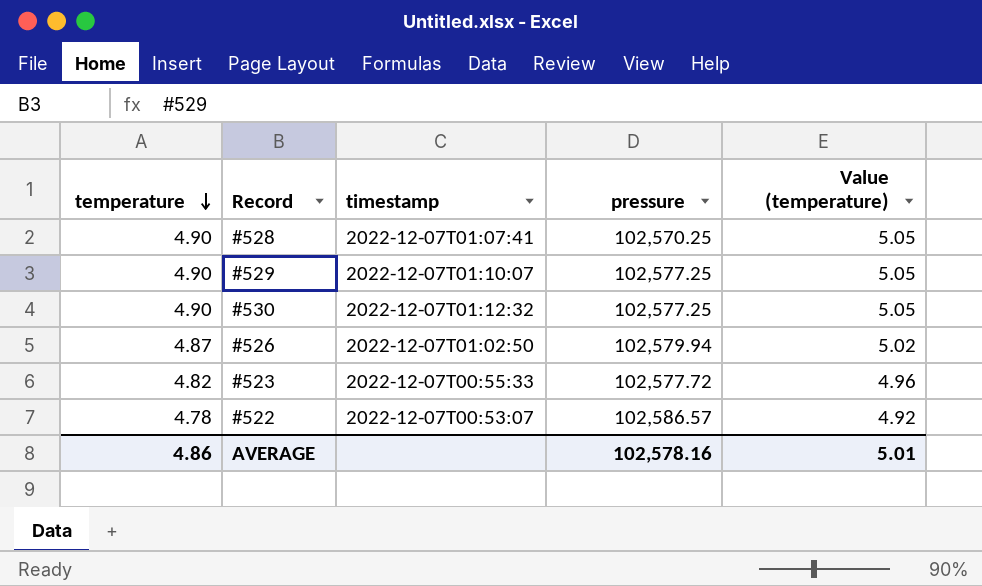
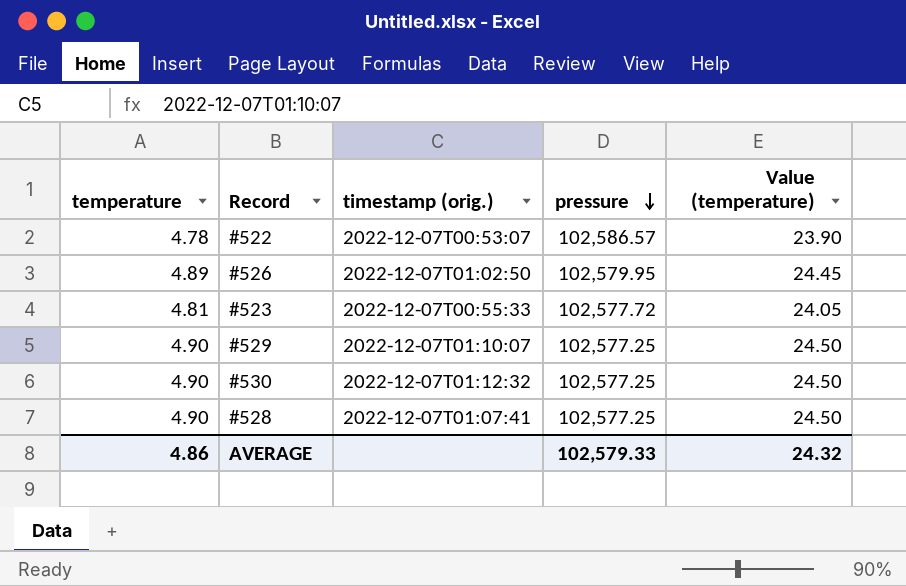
row order: temperature descending -> pressure descending
column name: timestamp -> timestamp (orig.)
column Value (temperature) | formula: [temperature] * 1.03 -> [temperature] * 5
#526 | temperature: 4.87 -> 4.89
#526 | pressure: 102,579.94 -> 102,579.95
#523 | temperature: 4.82 -> 4.81
#528 | pressure: 102,570.25 -> 102,577.25
AVERAGE | pressure: 102,578.16 -> 102,579.33
AVERAGE | Value (temperature): 5.01 -> 24.32

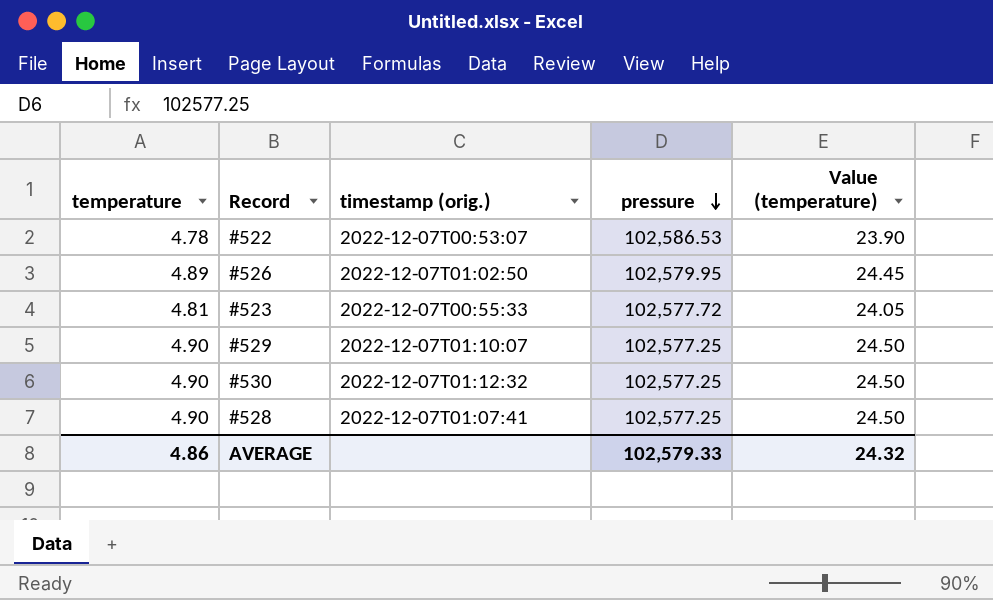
#522 | pressure: 102,586.57 -> 102,586.53

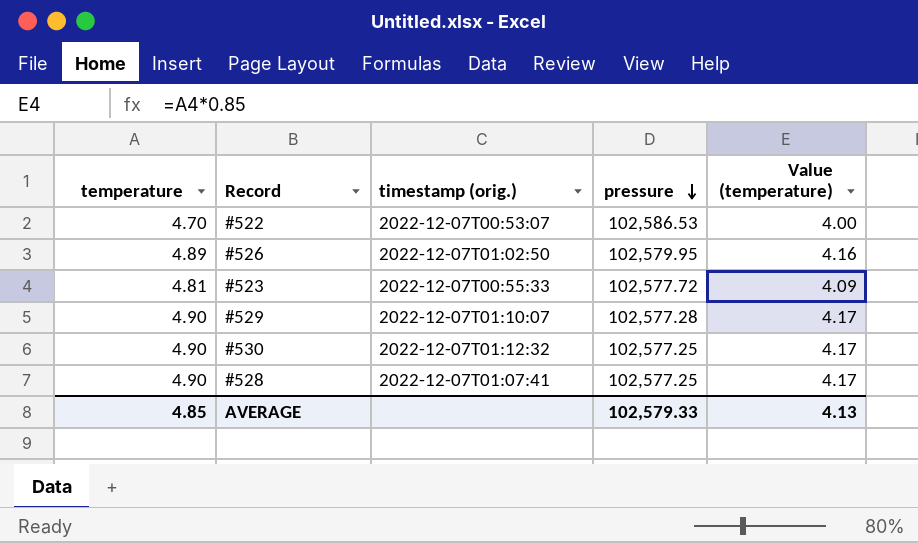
column Value (temperature) | formula: [temperature] * 5 -> [temperature] * 0.85
#522 | temperature: 4.78 -> 4.70
#529 | pressure: 102,577.25 -> 102,577.28
AVERAGE | temperature: 4.86 -> 4.85
AVERAGE | Value (temperature): 24.32 -> 4.13

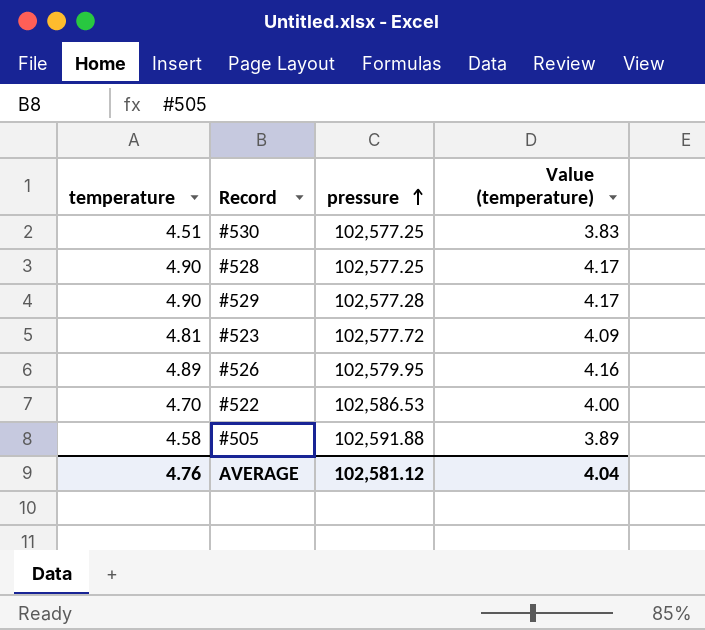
row order: pressure descending -> pressure ascending
column timestamp (orig.) | position: 3 -> none
#530 | temperature: 4.90 -> 4.51
#530 | Value (temperature): 4.17 -> 3.83
row #505: none -> 4.58 | 102,591.88 | 3.89
AVERAGE | temperature: 4.85 -> 4.76
AVERAGE | pressure: 102,579.33 -> 102,581.12
AVERAGE | Value (temperature): 4.13 -> 4.04

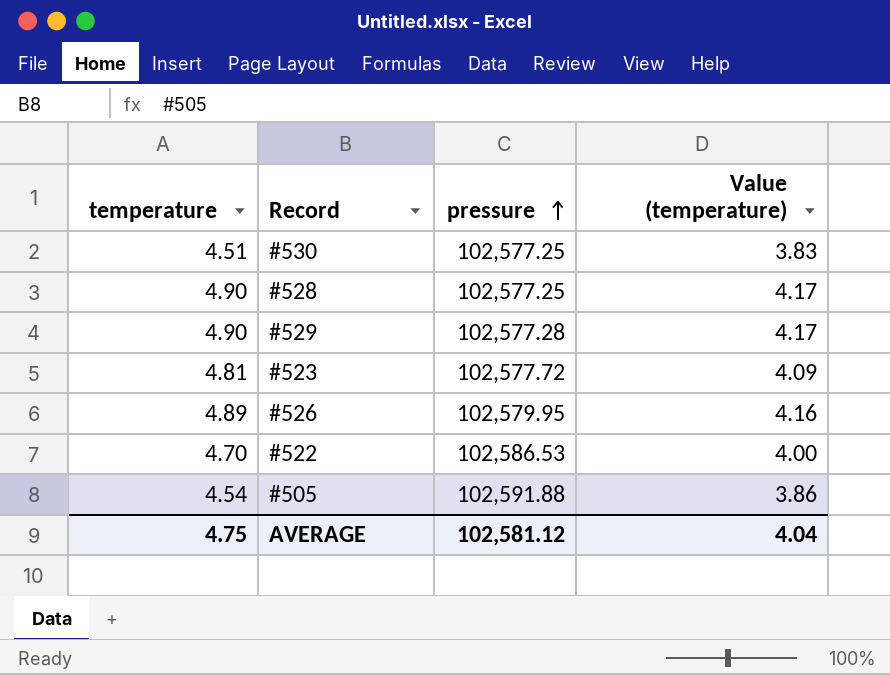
#505 | temperature: 4.58 -> 4.54
#505 | Value (temperature): 3.89 -> 3.86
AVERAGE | temperature: 4.76 -> 4.75

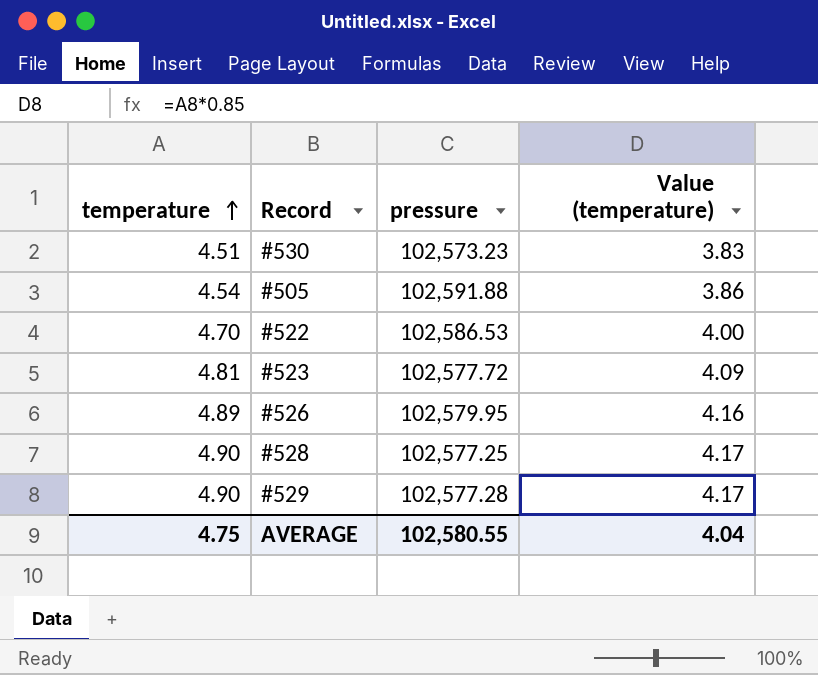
row order: pressure ascending -> temperature ascending
#530 | pressure: 102,577.25 -> 102,573.23
AVERAGE | pressure: 102,581.12 -> 102,580.55

